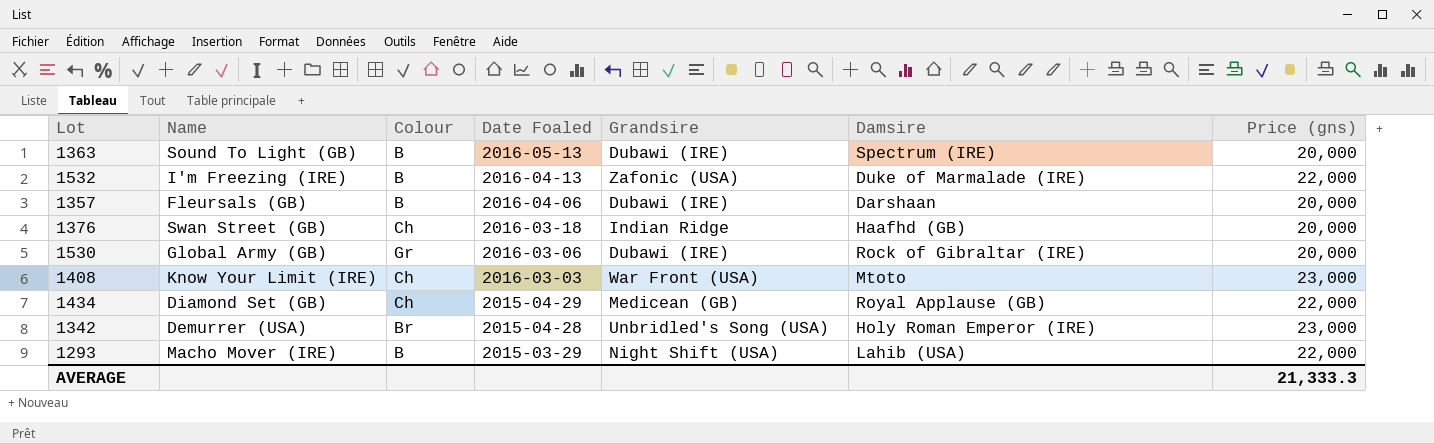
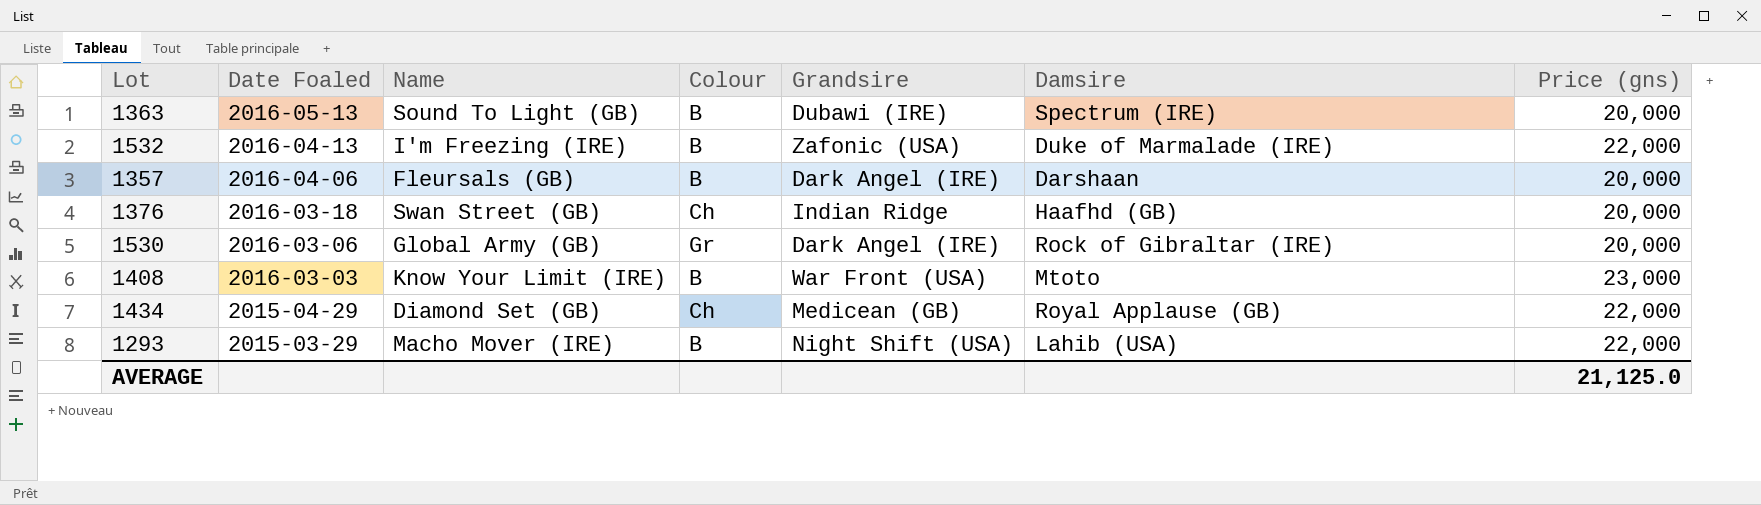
column Date Foaled | position: 4 -> 2
row 1342: Demurrer (USA) | Br | 2015-04-28 | Unbridled's Song (USA) | Holy Roman Emperor (IRE) | 23,000 -> none
1357 | Grandsire: Dubawi (IRE) -> Dark Angel (IRE)
1530 | Grandsire: Dubawi (IRE) -> Dark Angel (IRE)
1408 | Colour: Ch -> B
AVERAGE | Price (gns): 21,333.3 -> 21,125.0

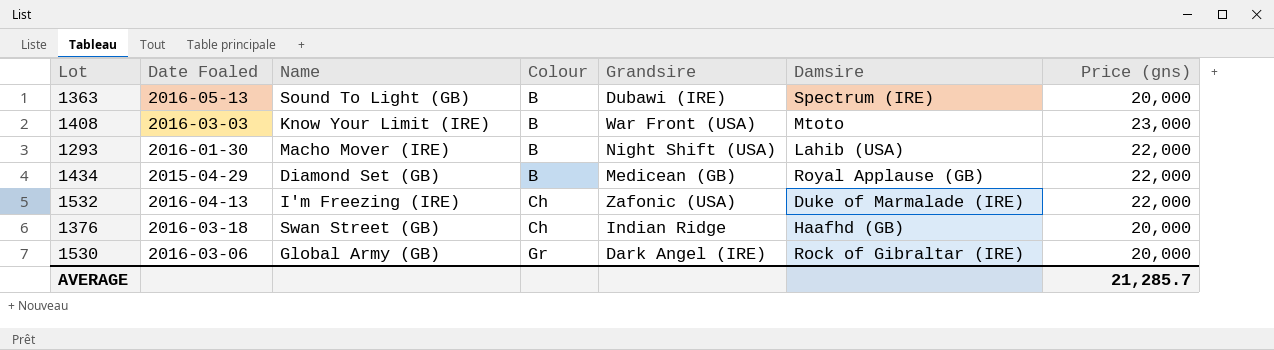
row order: Date Foaled descending -> Colour ascending
row 1357: 2016-04-06 | Fleursals (GB) | B | Dark Angel (IRE) | Darshaan | 20,000 -> none
1293 | Date Foaled: 2015-03-29 -> 2016-01-30
1434 | Colour: Ch -> B
1532 | Colour: B -> Ch
AVERAGE | Price (gns): 21,125.0 -> 21,285.7

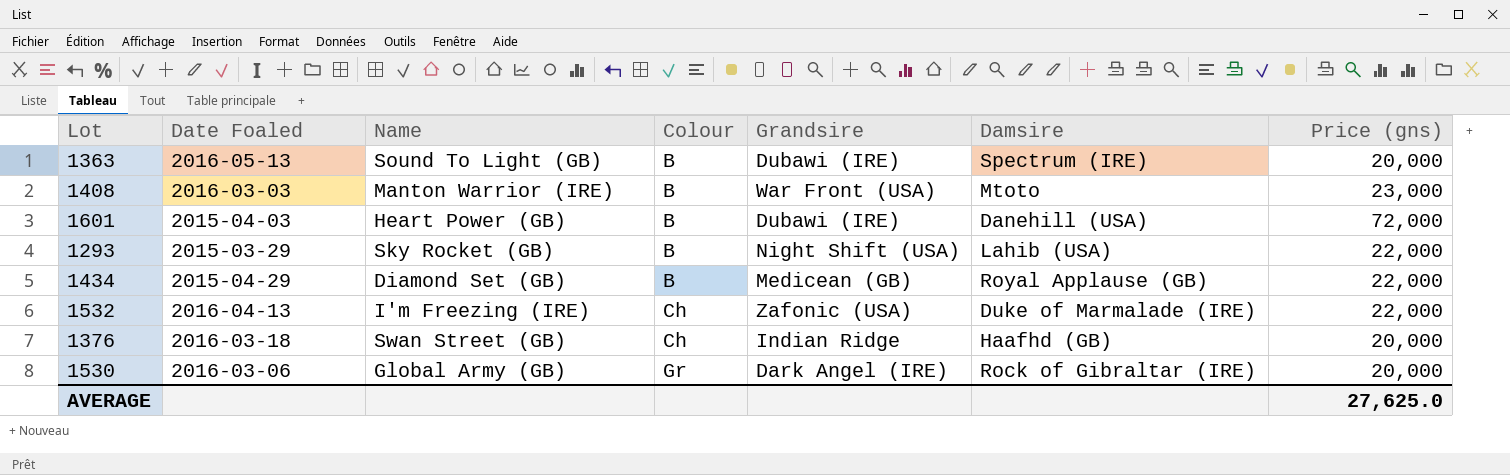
1408 | Name: Know Your Limit (IRE) -> Manton Warrior (IRE)
row 1601: none -> 2015-04-03 | Heart Power (GB) | B | Dubawi (IRE) | Danehill (USA) | 72,000
1293 | Date Foaled: 2016-01-30 -> 2015-03-29
1293 | Name: Macho Mover (IRE) -> Sky Rocket (GB)
AVERAGE | Price (gns): 21,285.7 -> 27,625.0

